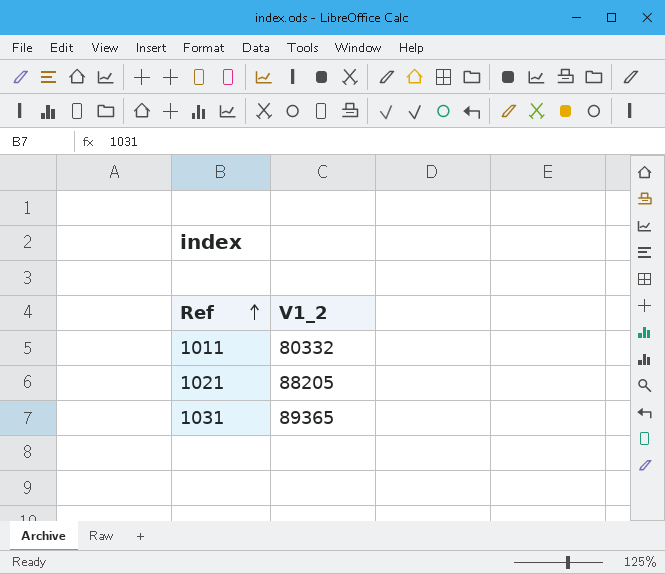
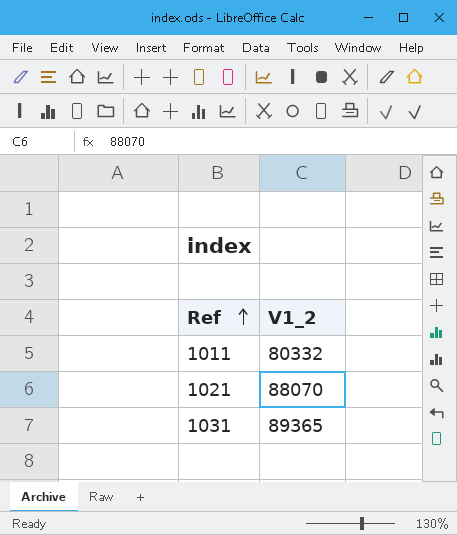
1021 | V1_2: 88205 -> 88070

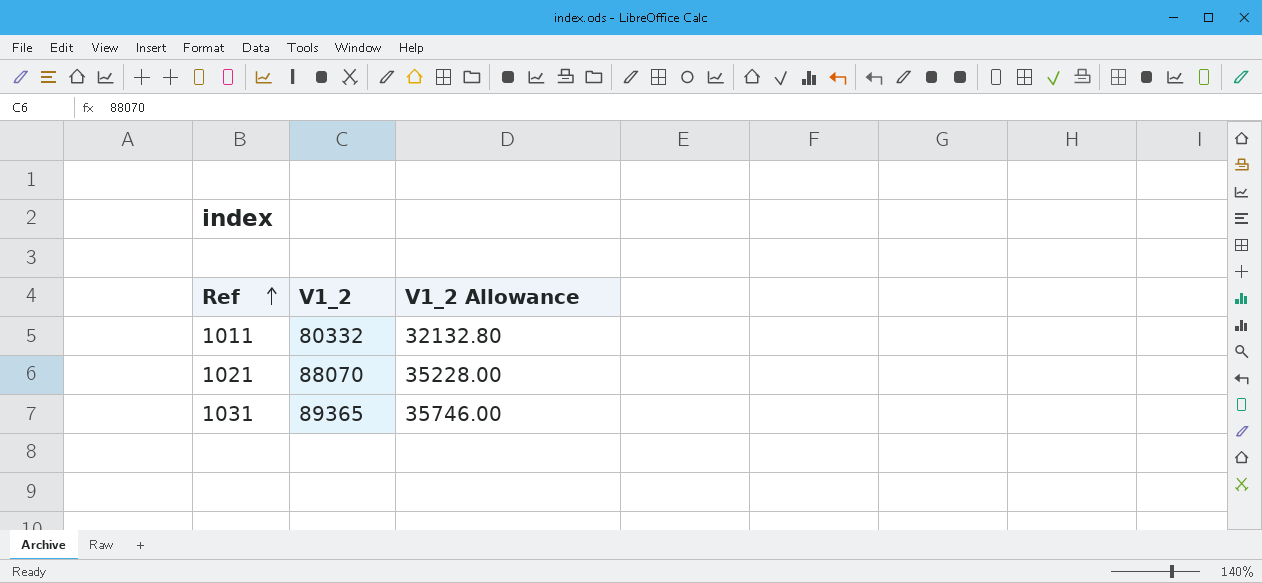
column V1_2 Allowance | formula: none -> [V1_2] * 0.4

